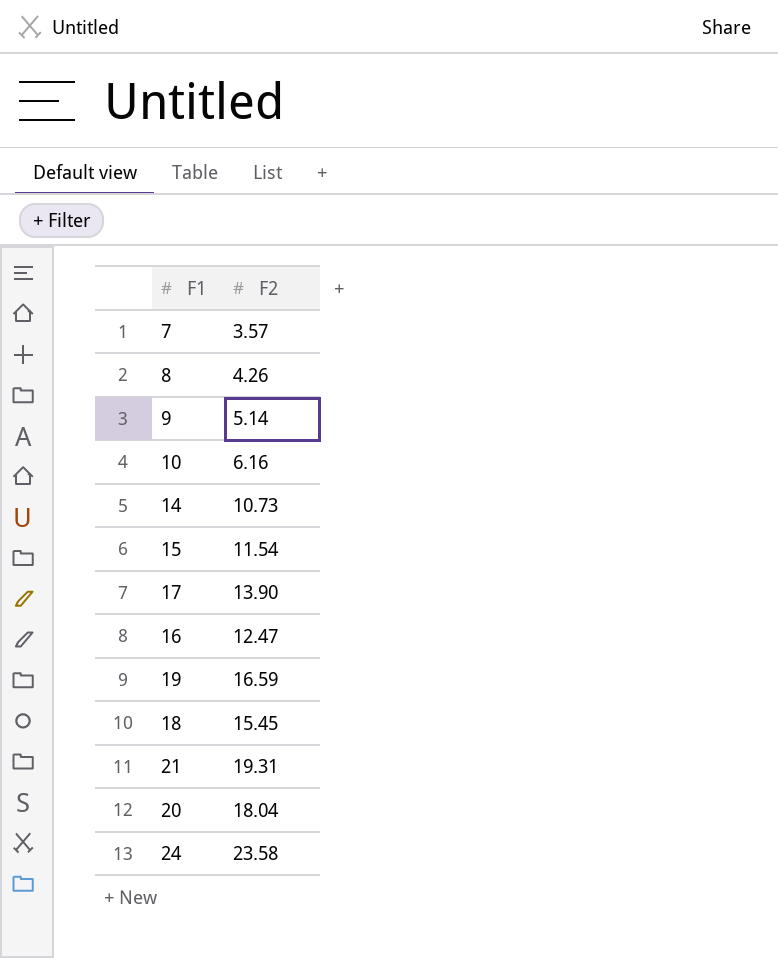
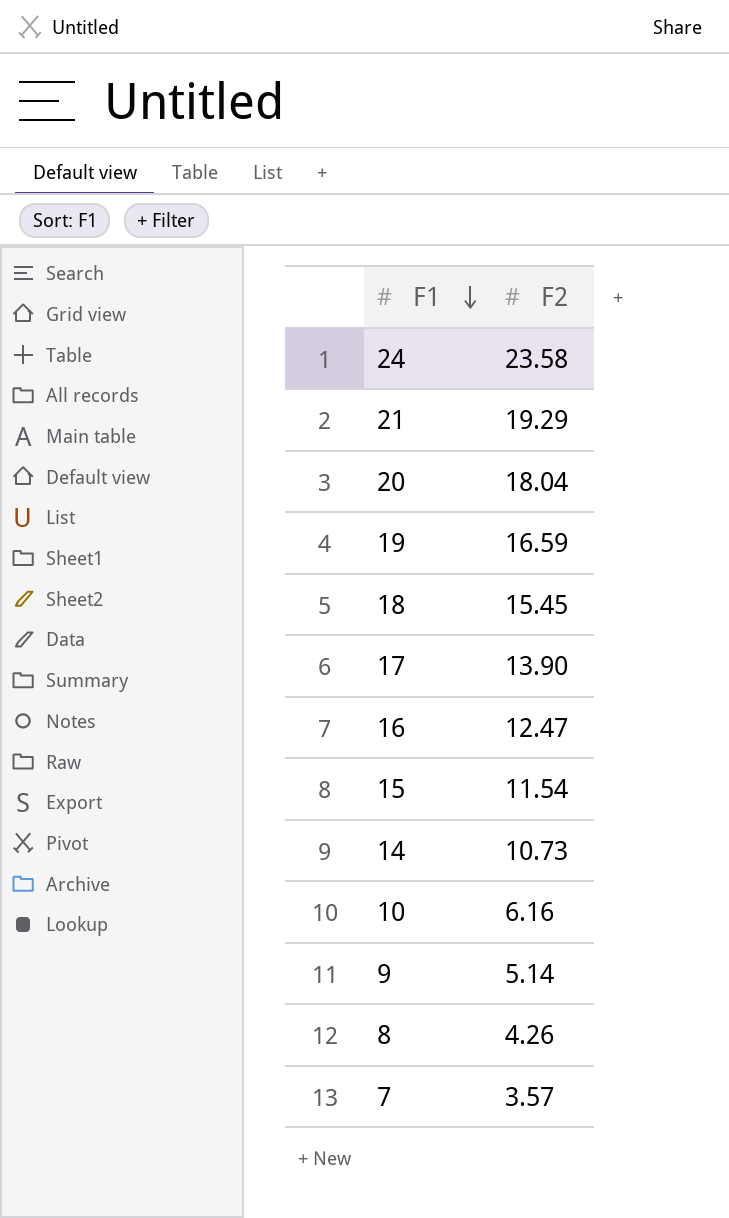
row order: none -> F1 descending
21 | F2: 19.31 -> 19.29

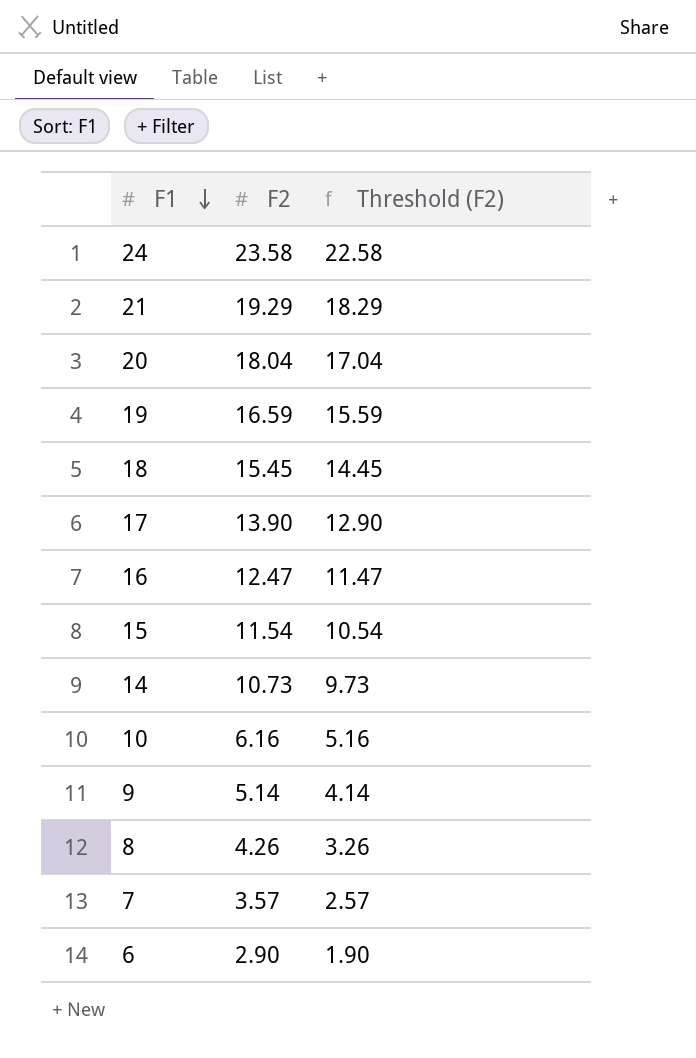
column Threshold (F2) | formula: none -> [F2] - 1
row 6: none -> 2.90 | 1.90

